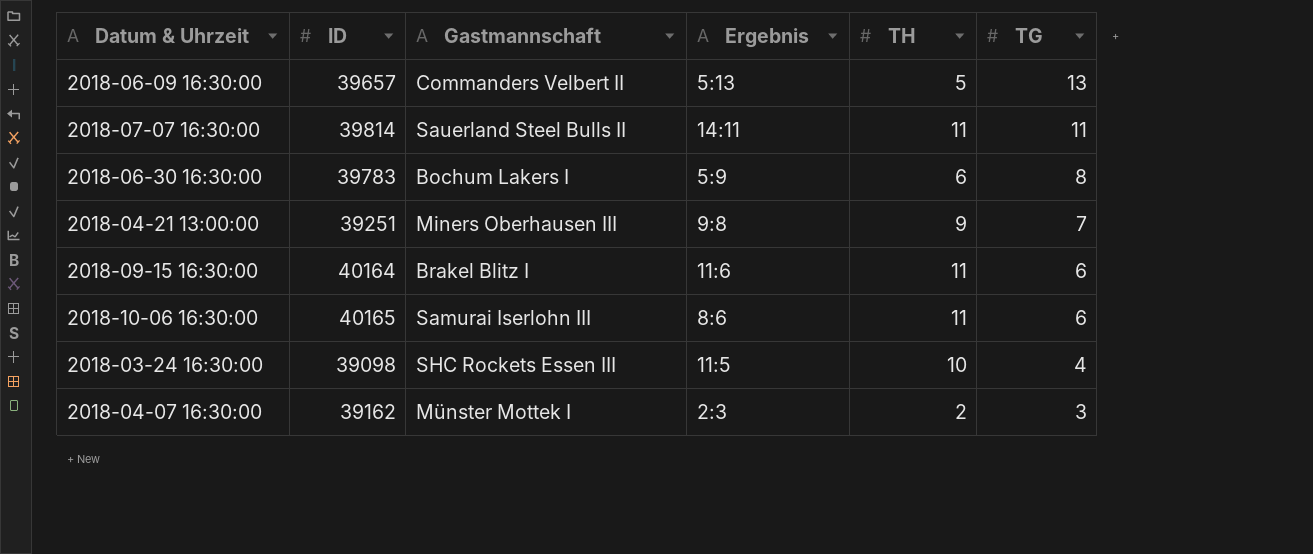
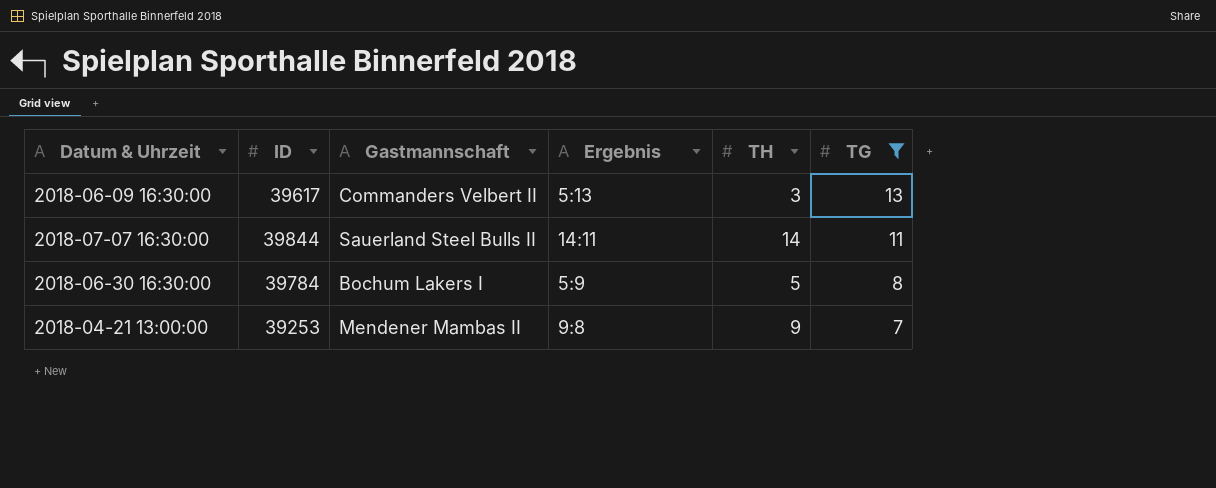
filter: none -> TG >= 7
2018-06-09 16:30:00 | ID: 39657 -> 39617
2018-06-09 16:30:00 | TH: 5 -> 3
2018-07-07 16:30:00 | ID: 39814 -> 39844
2018-07-07 16:30:00 | TH: 11 -> 14
2018-06-30 16:30:00 | ID: 39783 -> 39784
2018-06-30 16:30:00 | TH: 6 -> 5
2018-04-21 13:00:00 | ID: 39251 -> 39253
2018-04-21 13:00:00 | Gastmannschaft: Miners Oberhausen III -> Mendener Mambas II

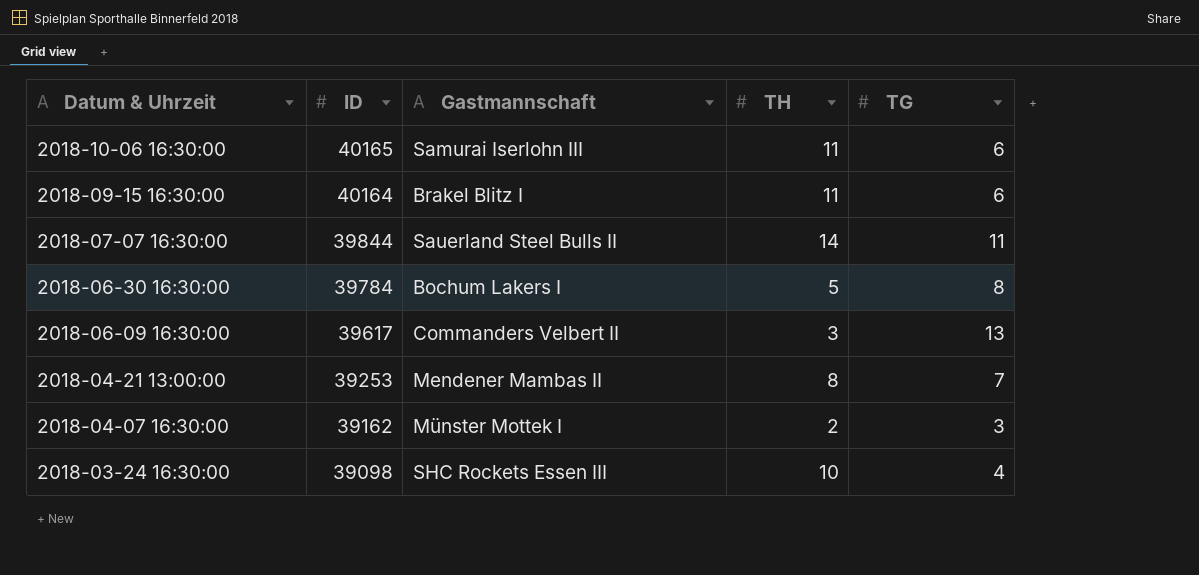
filter: TG >= 7 -> none
row order: TG descending -> Datum & Uhrzeit descending
column Ergebnis | position: 4 -> none
2018-04-21 13:00:00 | TH: 9 -> 8

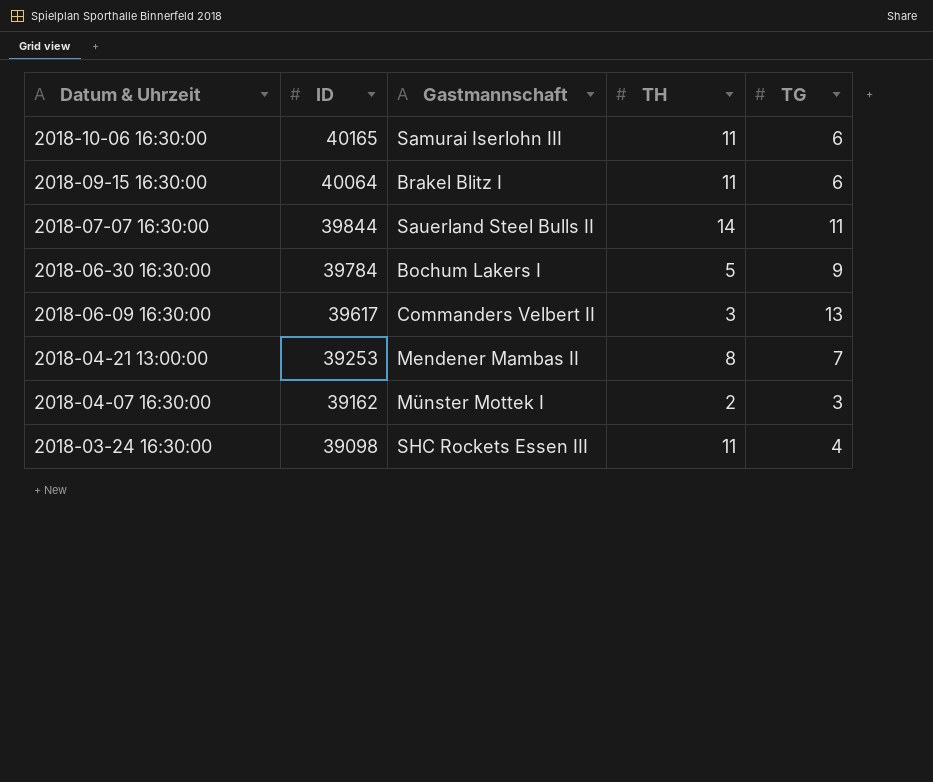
2018-09-15 16:30:00 | ID: 40164 -> 40064
2018-06-30 16:30:00 | TG: 8 -> 9
2018-03-24 16:30:00 | TH: 10 -> 11

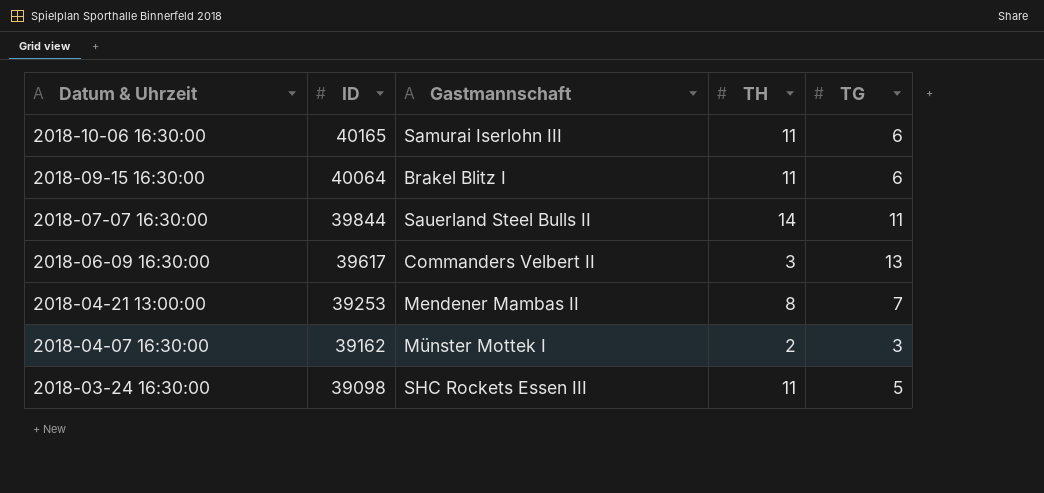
row 2018-06-30 16:30:00: 39784 | Bochum Lakers I | 5 | 9 -> none
2018-03-24 16:30:00 | TG: 4 -> 5

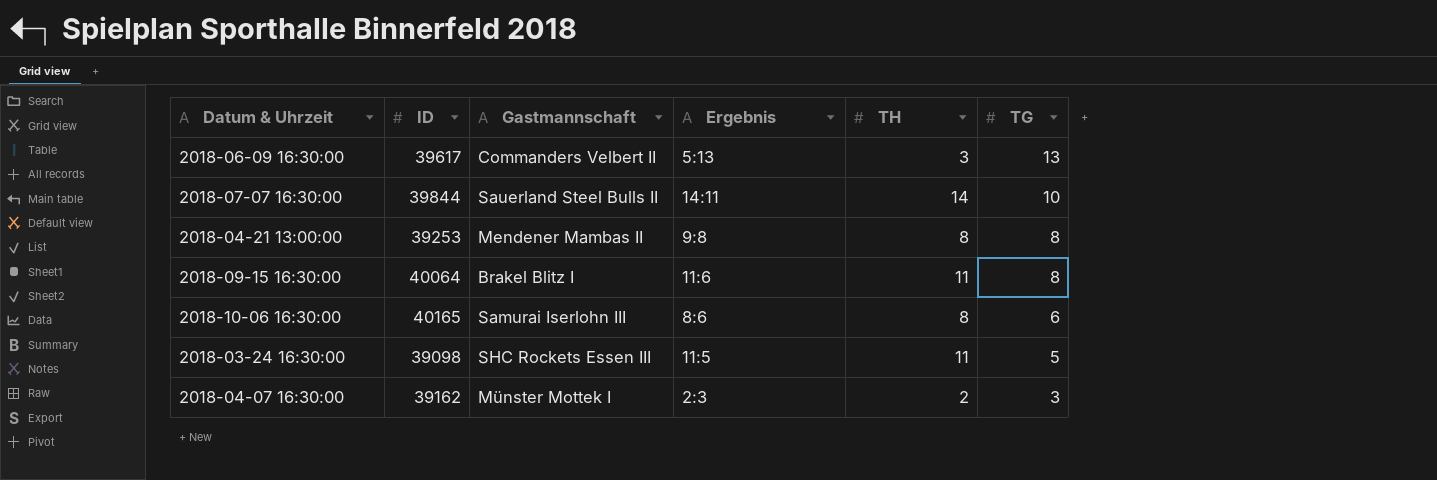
row order: Datum & Uhrzeit descending -> TG descending
column Ergebnis | position: none -> 4
2018-07-07 16:30:00 | TG: 11 -> 10
2018-04-21 13:00:00 | TG: 7 -> 8
2018-09-15 16:30:00 | TG: 6 -> 8
2018-10-06 16:30:00 | TH: 11 -> 8

